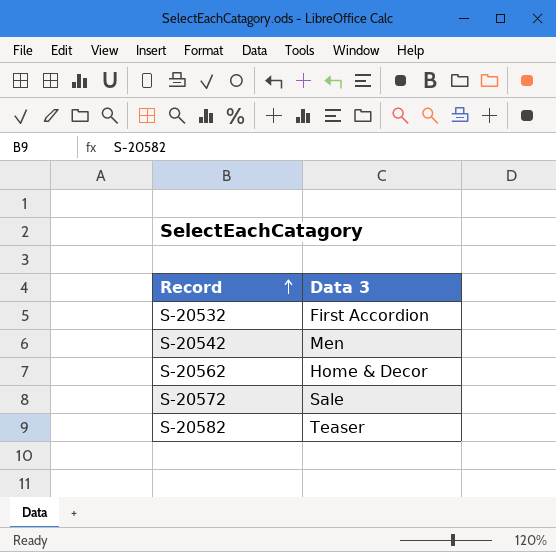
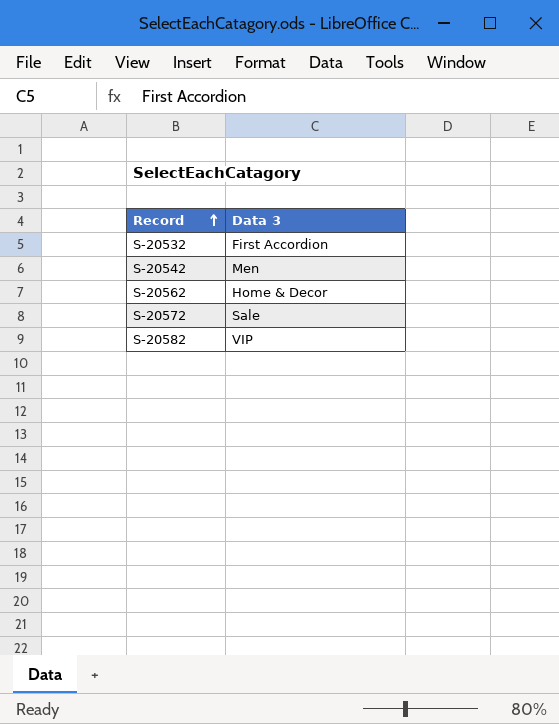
S-20582 | Data 3: Teaser -> VIP

